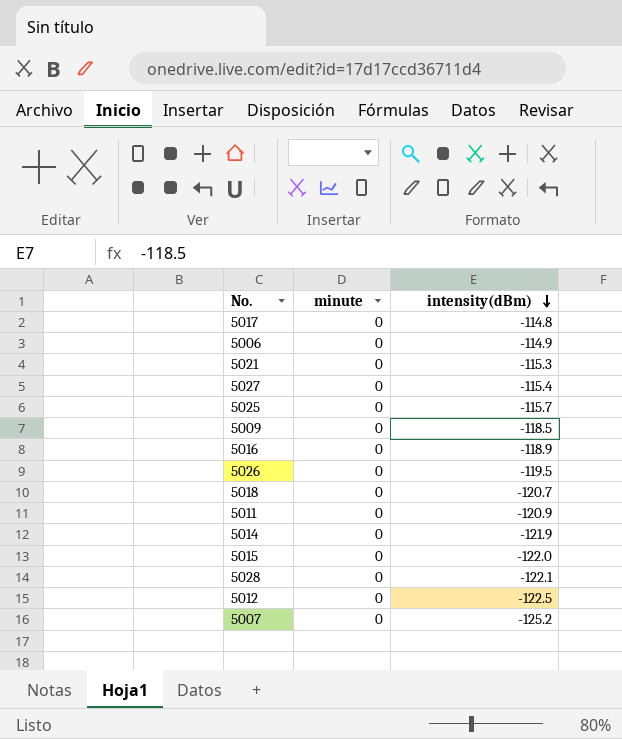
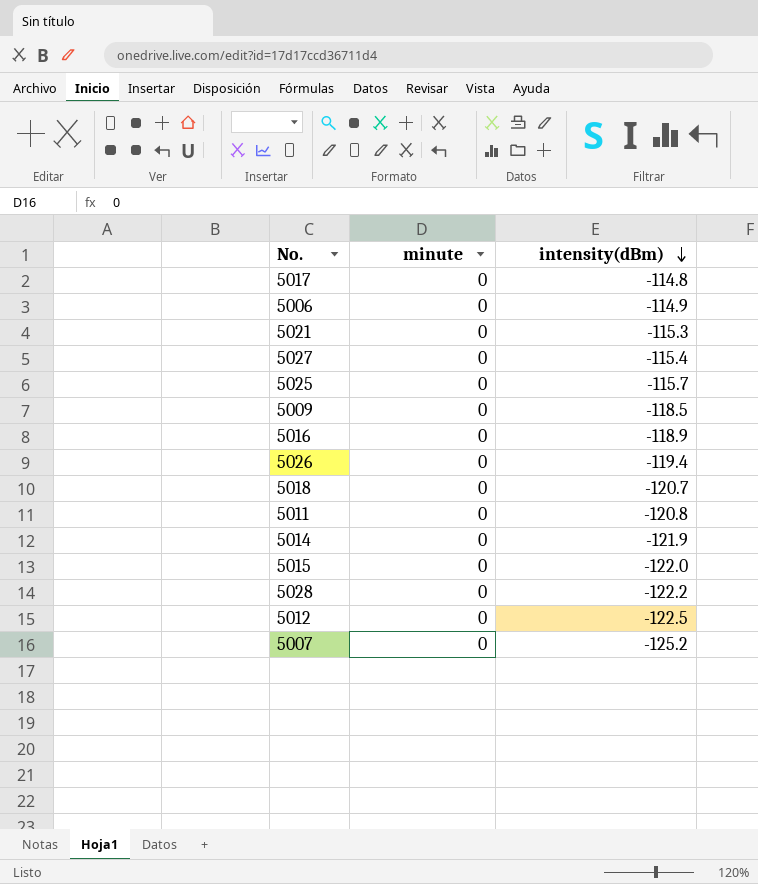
5026 | intensity(dBm): -119.5 -> -119.4
5011 | intensity(dBm): -120.9 -> -120.8
5028 | intensity(dBm): -122.1 -> -122.2

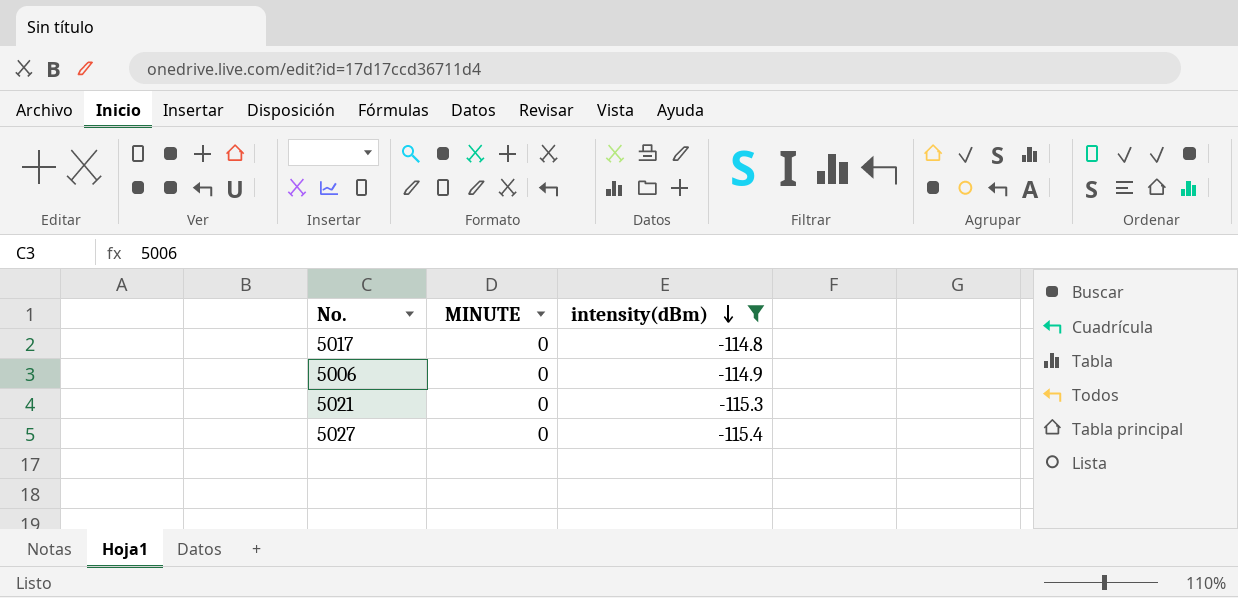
filter: none -> intensity(dBm) >= -115.4
column name: minute -> MINUTE

